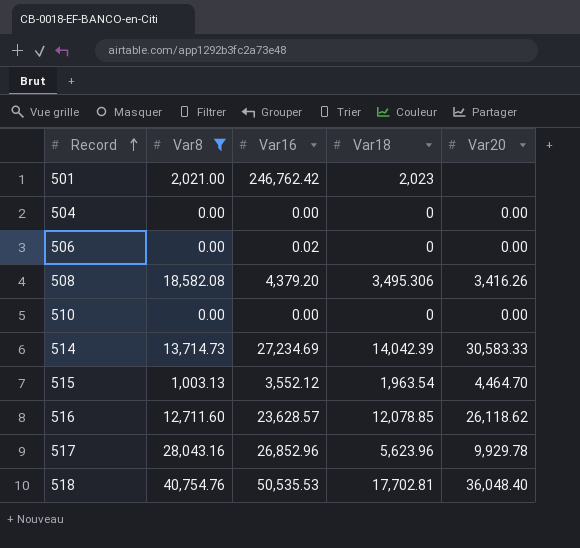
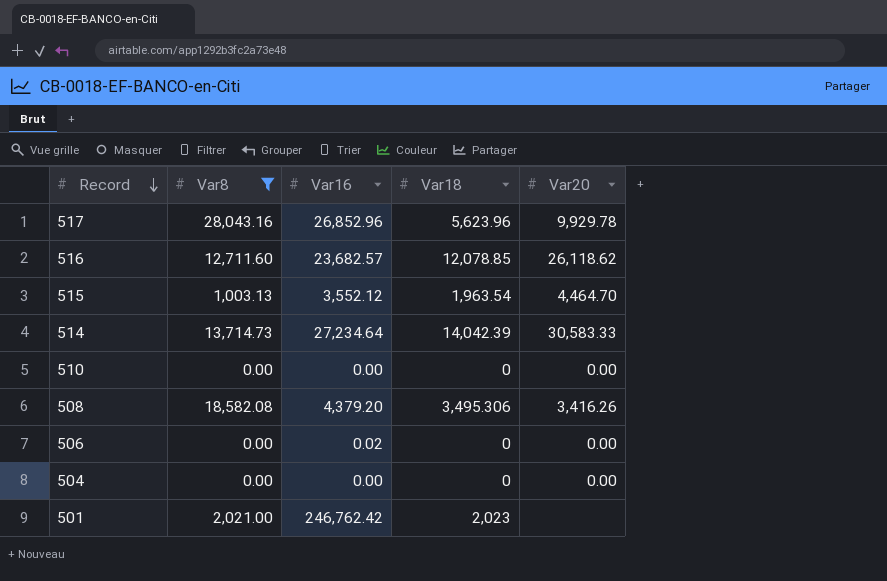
row order: Record ascending -> Record descending
row 518: 40,754.76 | 50,535.53 | 17,702.81 | 36,048.40 -> none
516 | Var16: 23,628.57 -> 23,682.57
514 | Var16: 27,234.69 -> 27,234.64

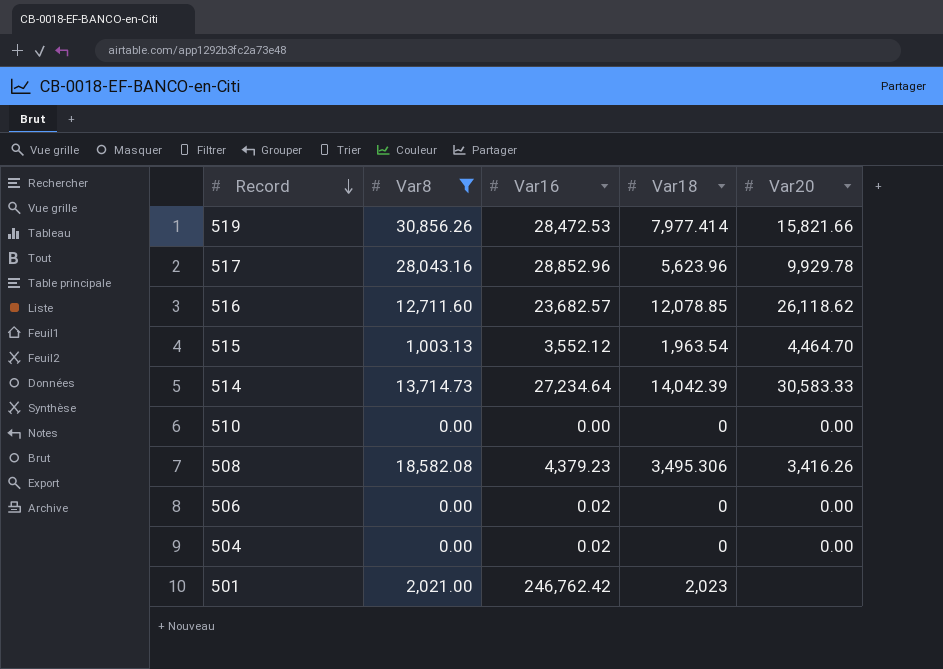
row 519: none -> 30,856.26 | 28,472.53 | 7,977.414 | 15,821.66
517 | Var16: 26,852.96 -> 28,852.96
508 | Var16: 4,379.20 -> 4,379.23
504 | Var16: 0.00 -> 0.02

